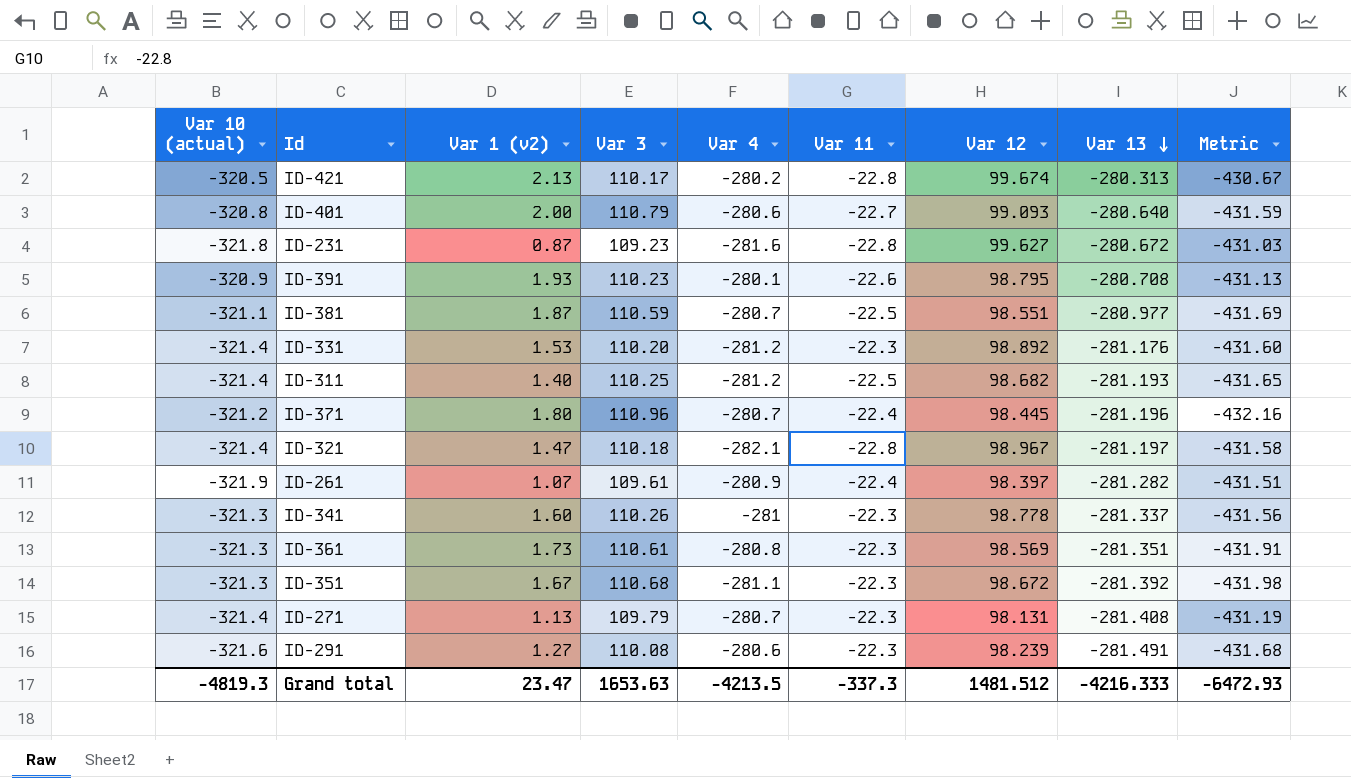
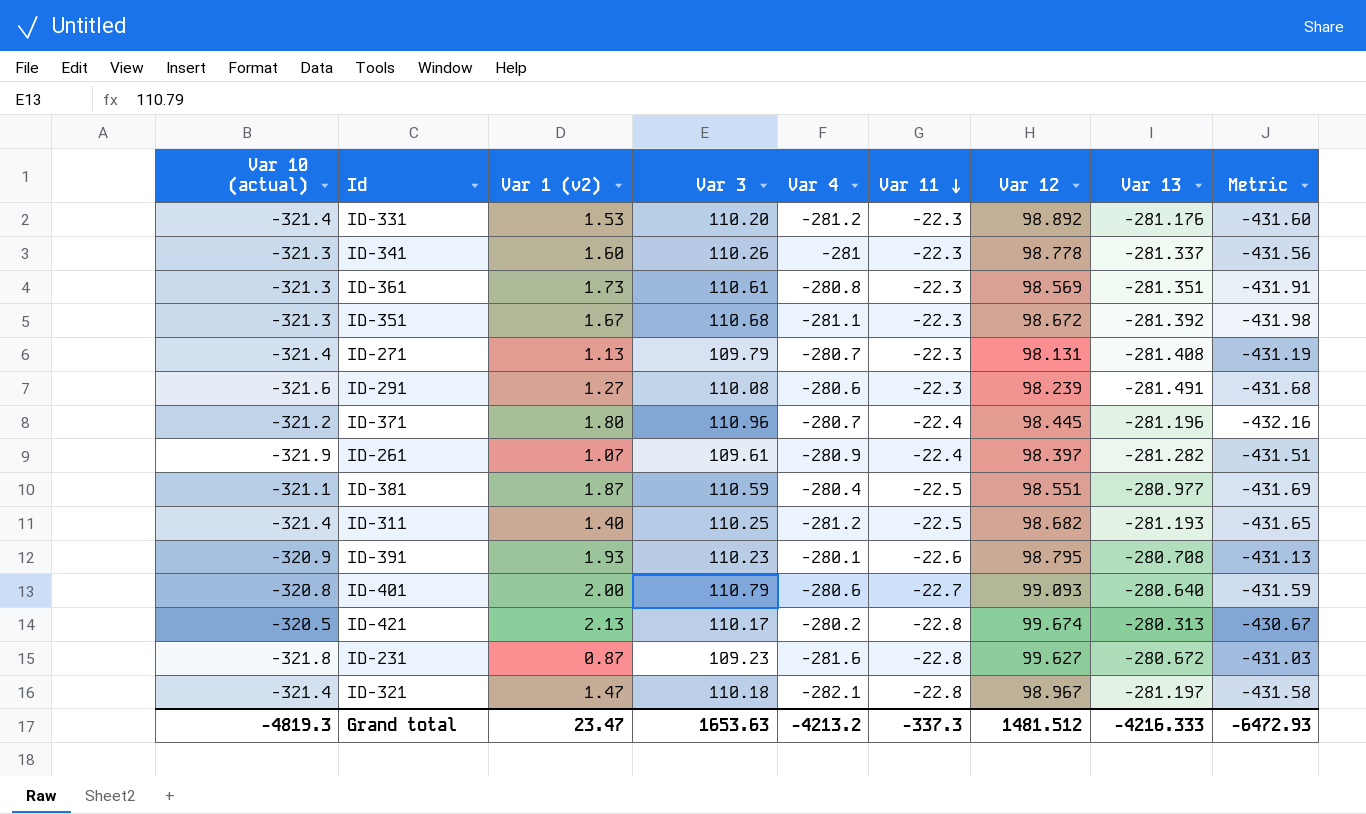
row order: Var 13 descending -> Var 11 descending
ID-381 | Var 4: -280.7 -> -280.4
Grand total | Var 4: -4213.5 -> -4213.2

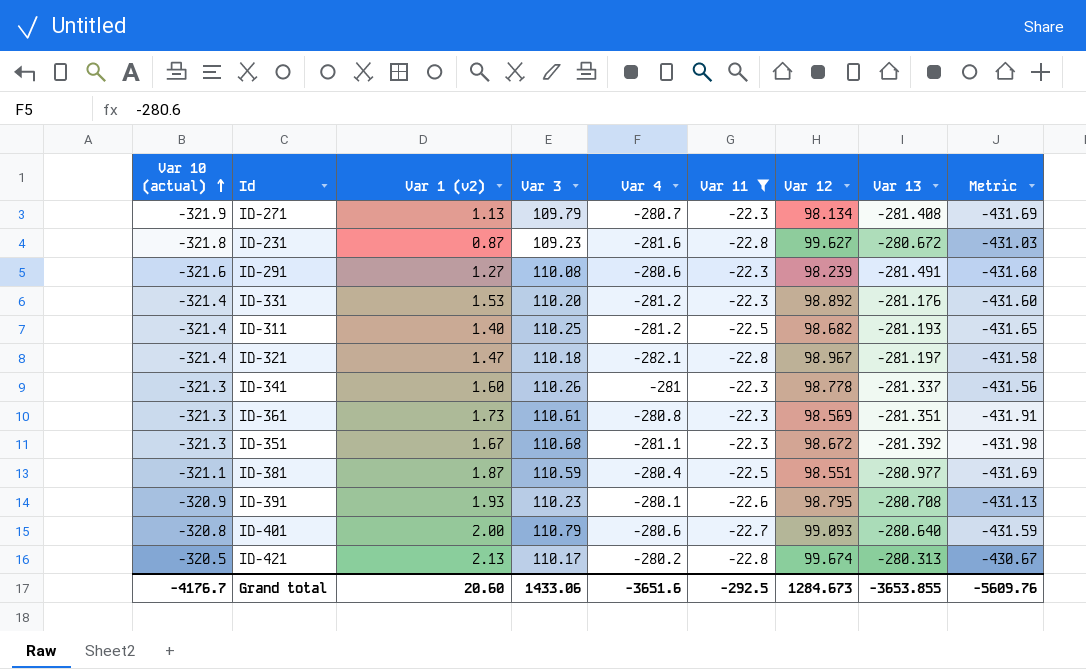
filter: none -> Var 11 != -22.4
row order: Var 11 descending -> Var 10 (actual) ascending
ID-271 | Var 10 (actual): -321.4 -> -321.9
ID-271 | Var 12: 98.131 -> 98.134
ID-271 | Metric: -431.19 -> -431.69
Grand total | Var 10 (actual): -4819.3 -> -4176.7
Grand total | Var 1 (v2): 23.47 -> 20.60
Grand total | Var 3: 1653.63 -> 1433.06
Grand total | Var 4: -4213.2 -> -3651.6
Grand total | Var 11: -337.3 -> -292.5
Grand total | Var 12: 1481.512 -> 1284.673
Grand total | Var 13: -4216.333 -> -3653.855
Grand total | Metric: -6472.93 -> -5609.76

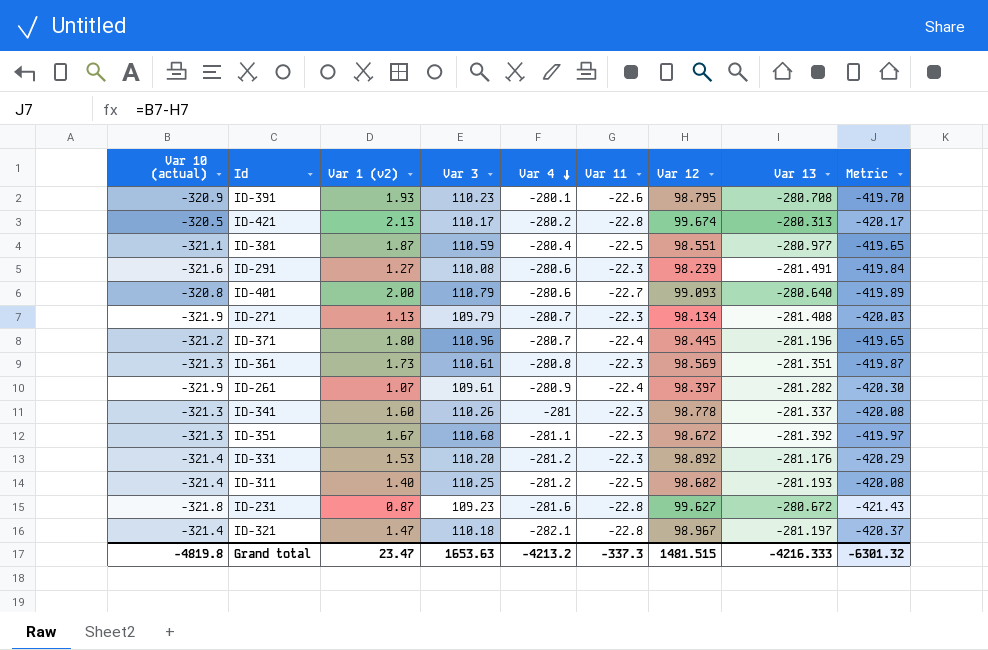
filter: Var 11 != -22.4 -> none
row order: Var 10 (actual) ascending -> Var 4 descending
column Metric | formula: [Var 10 (actual)] - [Var 3] -> [Var 10 (actual)] - [Var 12]
Grand total | Var 10 (actual): -4176.7 -> -4819.8
Grand total | Var 1 (v2): 20.60 -> 23.47
Grand total | Var 3: 1433.06 -> 1653.63
Grand total | Var 4: -3651.6 -> -4213.2
Grand total | Var 11: -292.5 -> -337.3
Grand total | Var 12: 1284.673 -> 1481.515
Grand total | Var 13: -3653.855 -> -4216.333
Grand total | Metric: -5609.76 -> -6301.32

